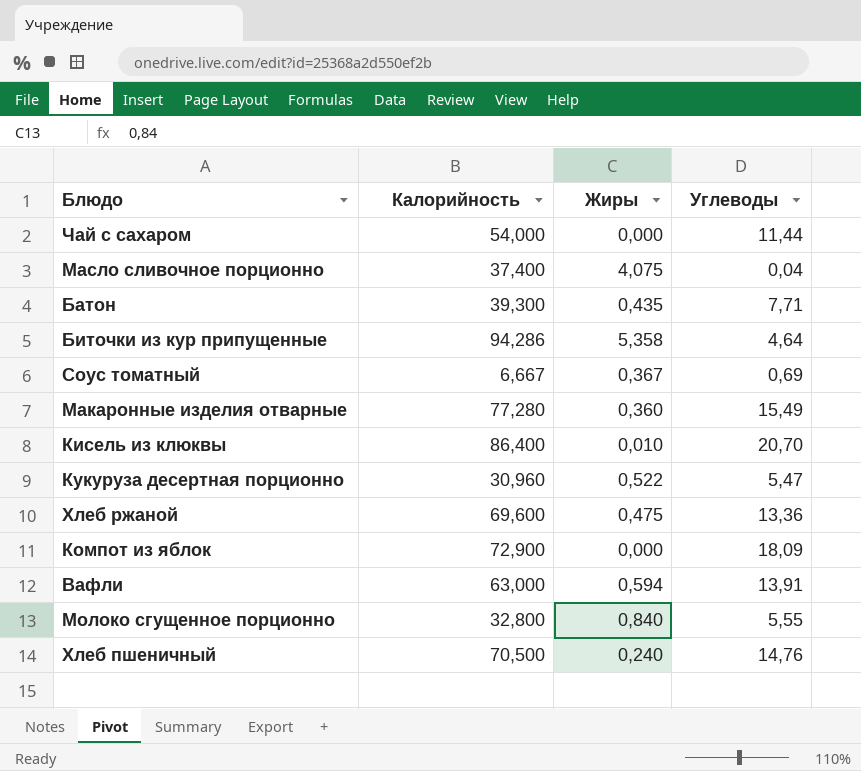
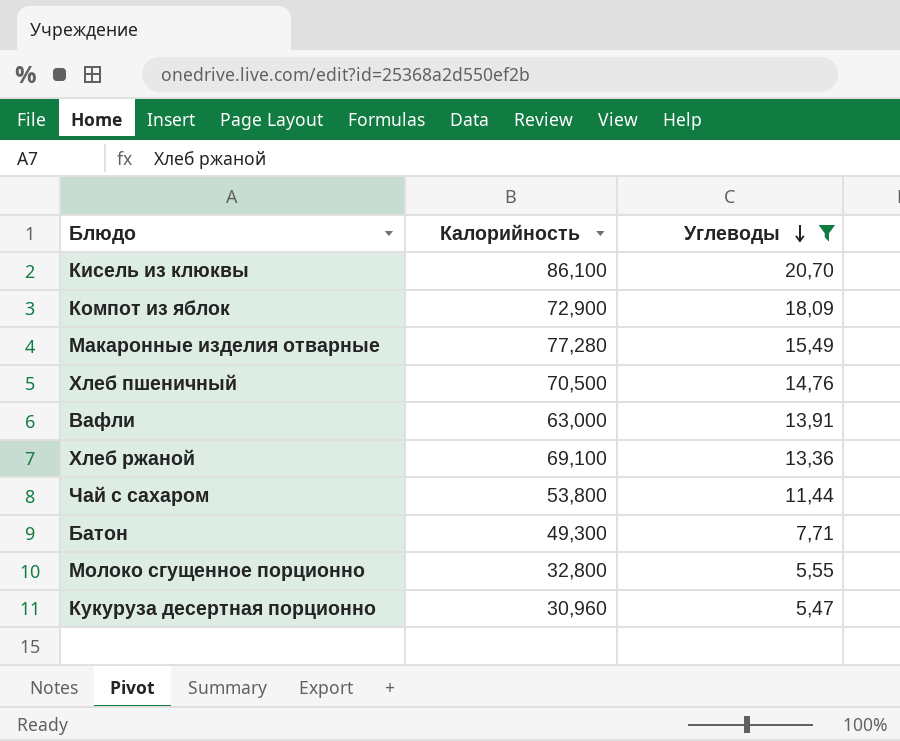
filter: none -> Углеводы >= 5,47
row order: none -> Углеводы descending
column Жиры | position: 3 -> none
Кисель из клюквы | Калорийность: 86,400 -> 86,100
Хлеб ржаной | Калорийность: 69,600 -> 69,100
Чай с сахаром | Калорийность: 54,000 -> 53,800
Батон | Калорийность: 39,300 -> 49,300

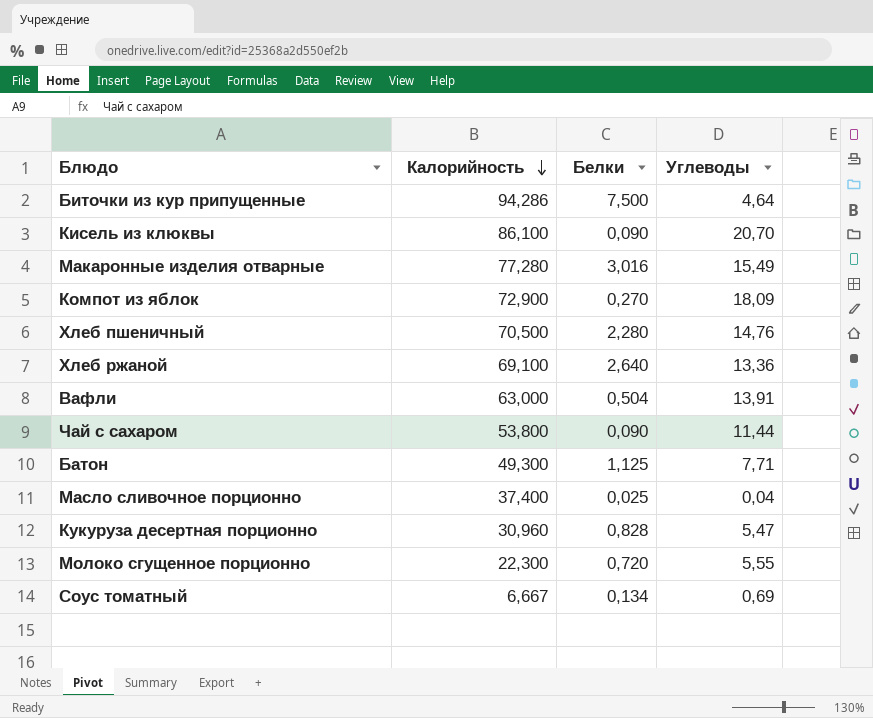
filter: Углеводы >= 5,47 -> none
row order: Углеводы descending -> Калорийность descending
column Белки | position: none -> 3
Молоко сгущенное порционно | Калорийность: 32,800 -> 22,300

